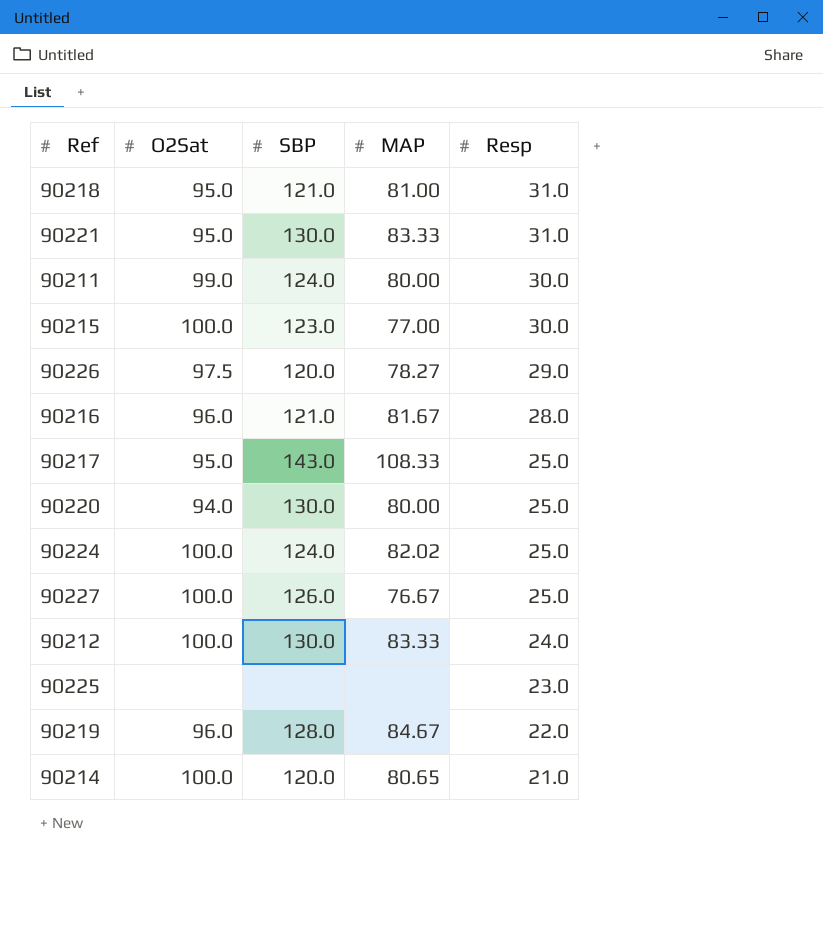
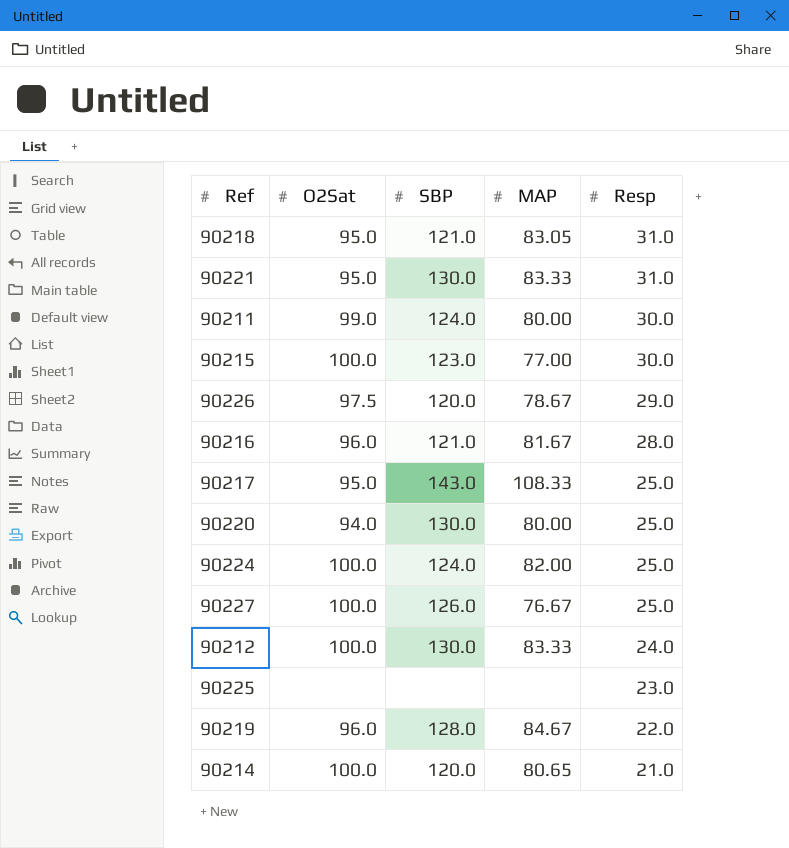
90218 | MAP: 81.00 -> 83.05
90226 | MAP: 78.27 -> 78.67
90224 | MAP: 82.02 -> 82.00

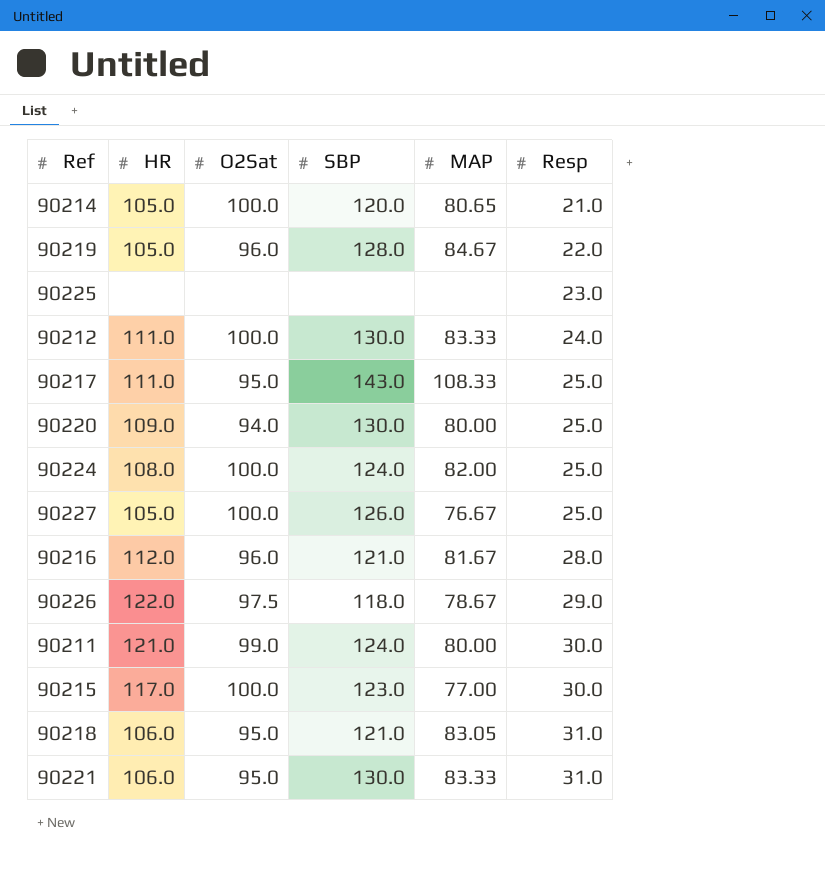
row order: Resp descending -> Resp ascending
column HR | position: none -> 2
90226 | SBP: 120.0 -> 118.0

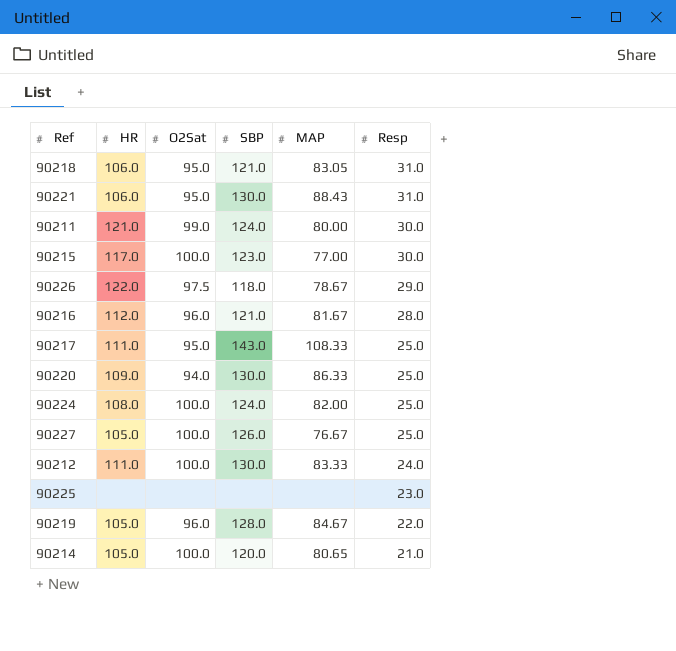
row order: Resp ascending -> Resp descending
90221 | MAP: 83.33 -> 88.43
90220 | MAP: 80.00 -> 86.33

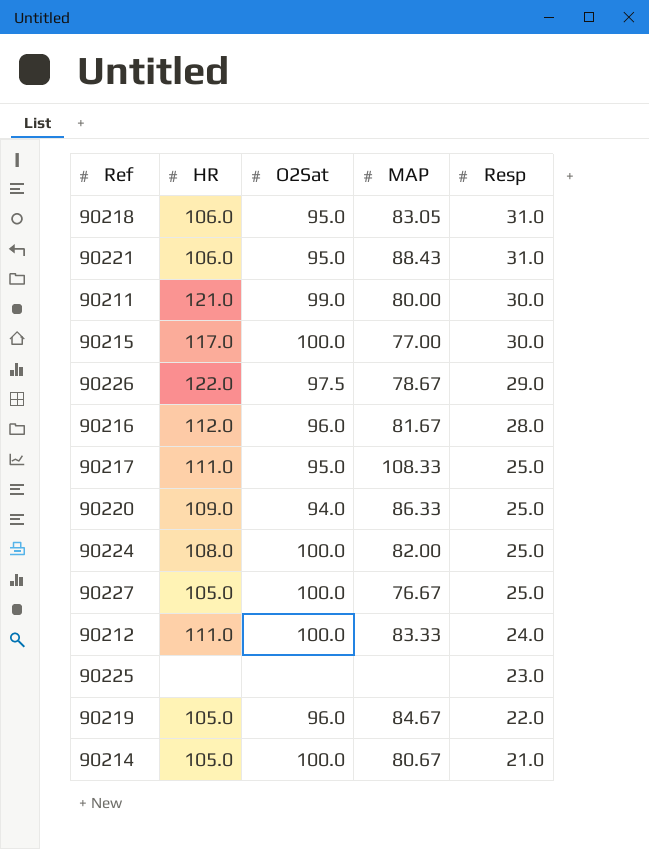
column SBP | position: 4 -> none
90214 | MAP: 80.65 -> 80.67

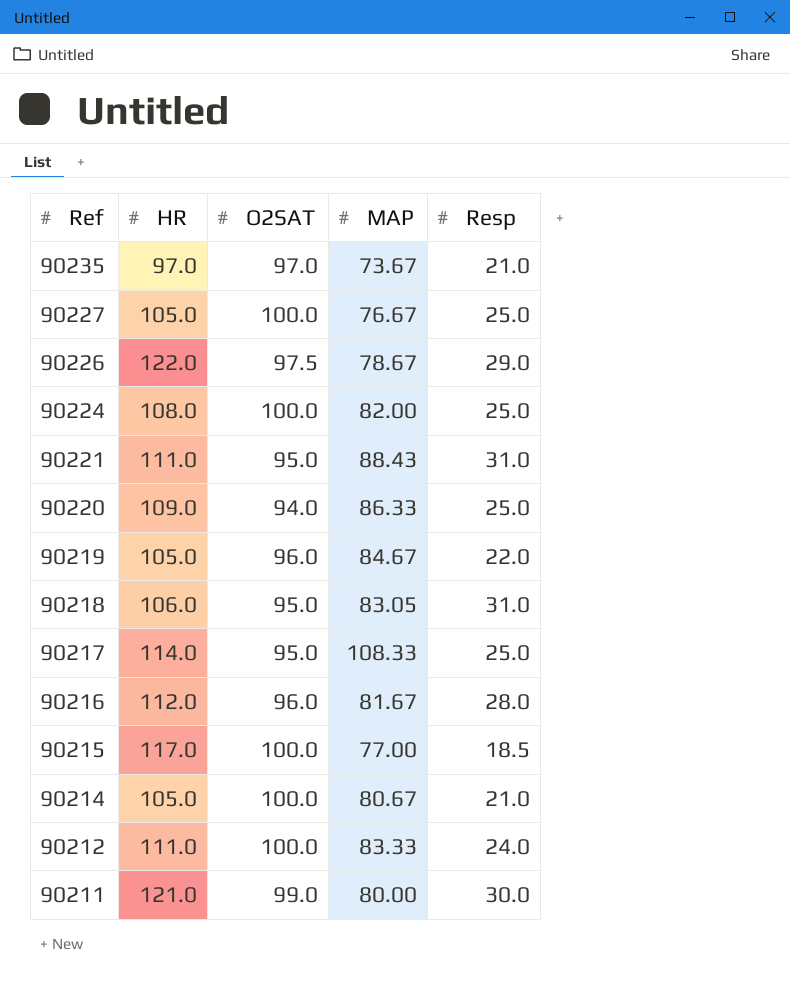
row order: Resp descending -> Ref descending
column name: O2Sat -> O2SAT
row 90225: none | none | none | 23.0 -> none
row 90235: none -> 97.0 | 97.0 | 73.67 | 21.0
90221 | HR: 106.0 -> 111.0
90217 | HR: 111.0 -> 114.0
90215 | Resp: 30.0 -> 18.5

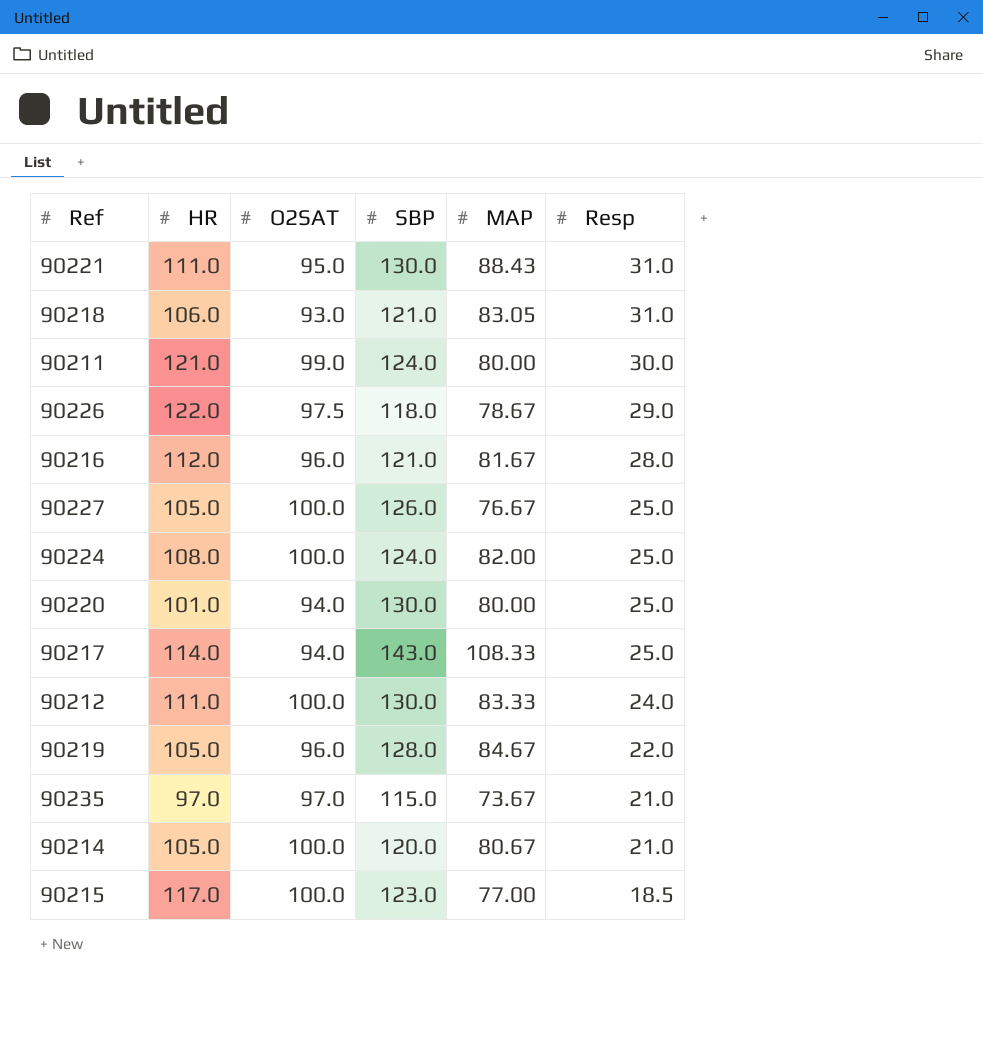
row order: Ref descending -> Resp descending
column SBP | position: none -> 4
90218 | O2SAT: 95.0 -> 93.0
90220 | HR: 109.0 -> 101.0
90220 | MAP: 86.33 -> 80.00
90217 | O2SAT: 95.0 -> 94.0

